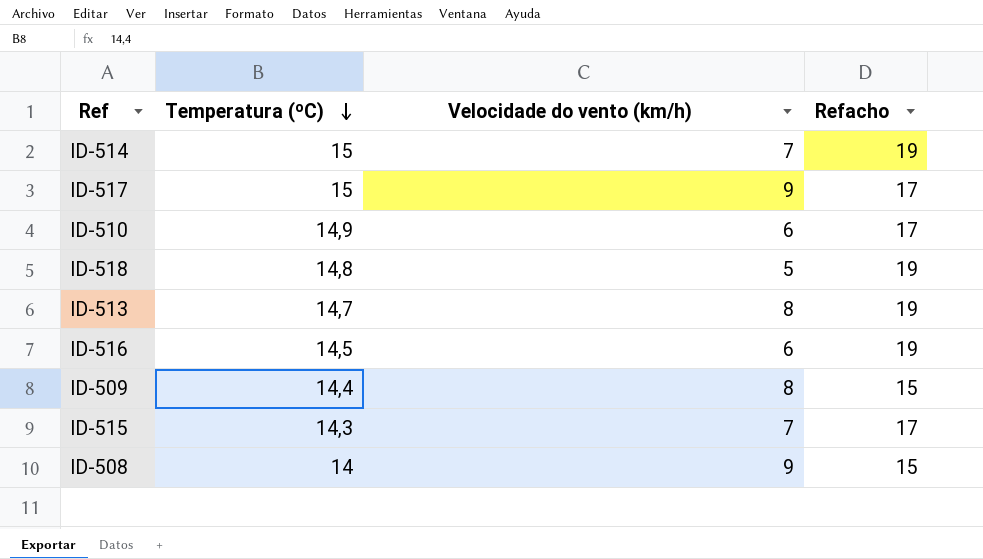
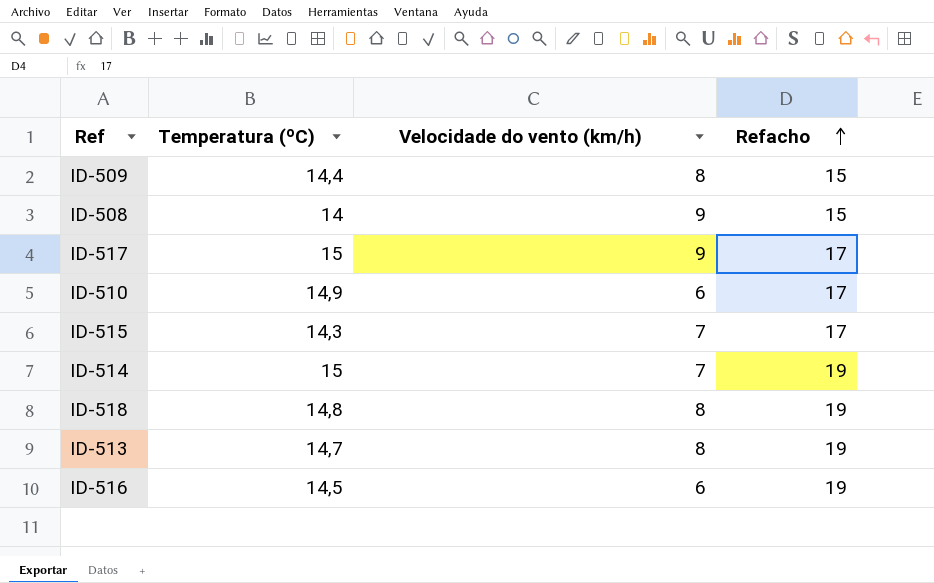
row order: Temperatura (ºC) descending -> Refacho ascending
ID-518 | Velocidade do vento (km/h): 5 -> 8

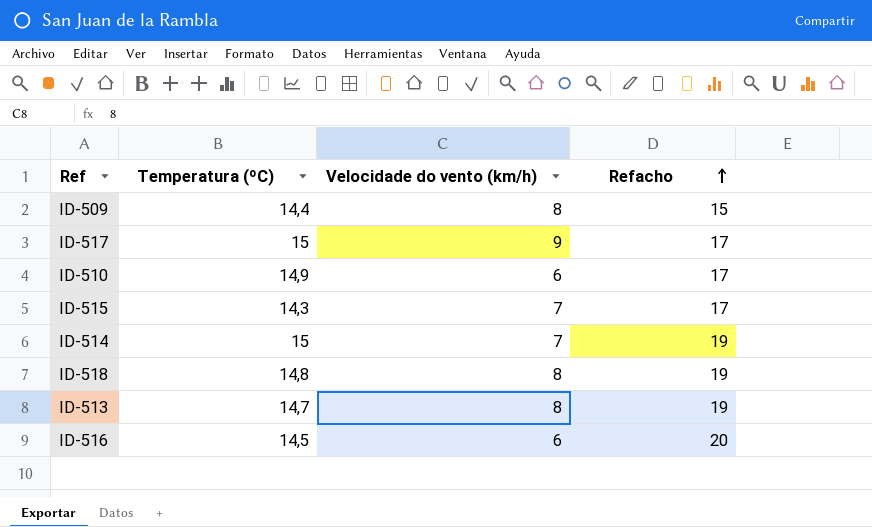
row ID-508: 14 | 9 | 15 -> none
ID-516 | Refacho: 19 -> 20

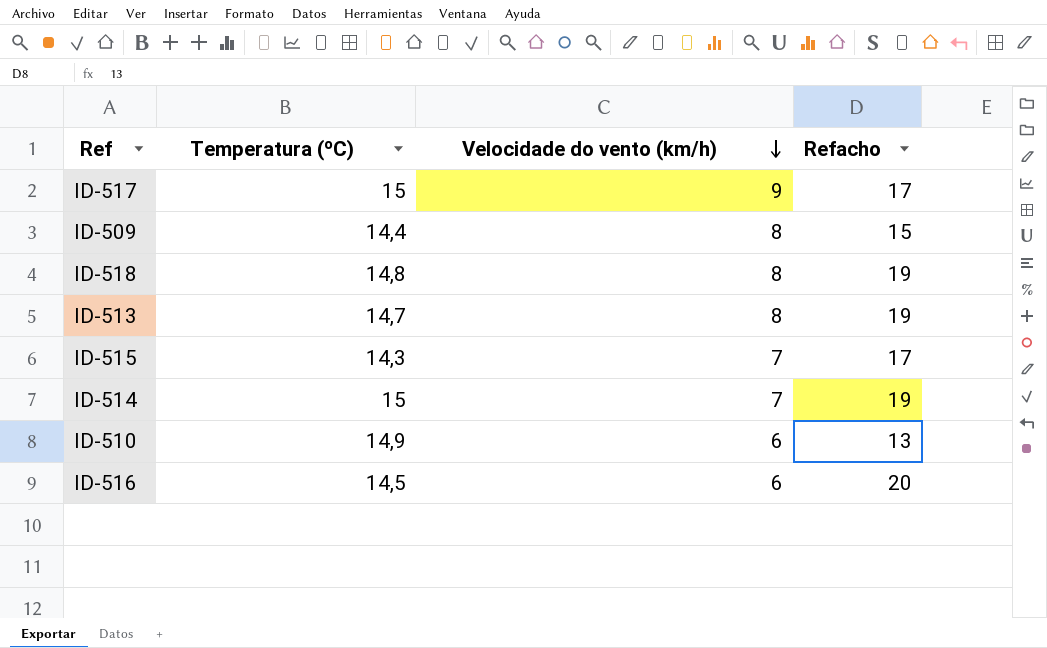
row order: Refacho ascending -> Velocidade do vento (km/h) descending
ID-510 | Refacho: 17 -> 13

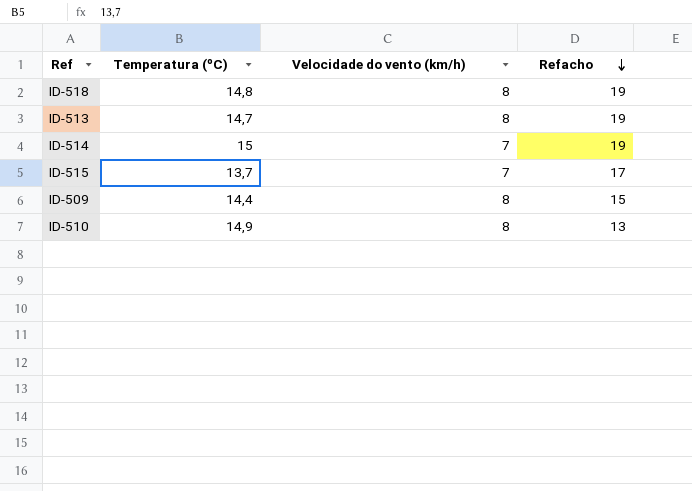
row order: Velocidade do vento (km/h) descending -> Refacho descending
row ID-517: 15 | 9 | 17 -> none
row ID-516: 14,5 | 6 | 20 -> none
ID-515 | Temperatura (ºC): 14,3 -> 13,7
ID-510 | Velocidade do vento (km/h): 6 -> 8

